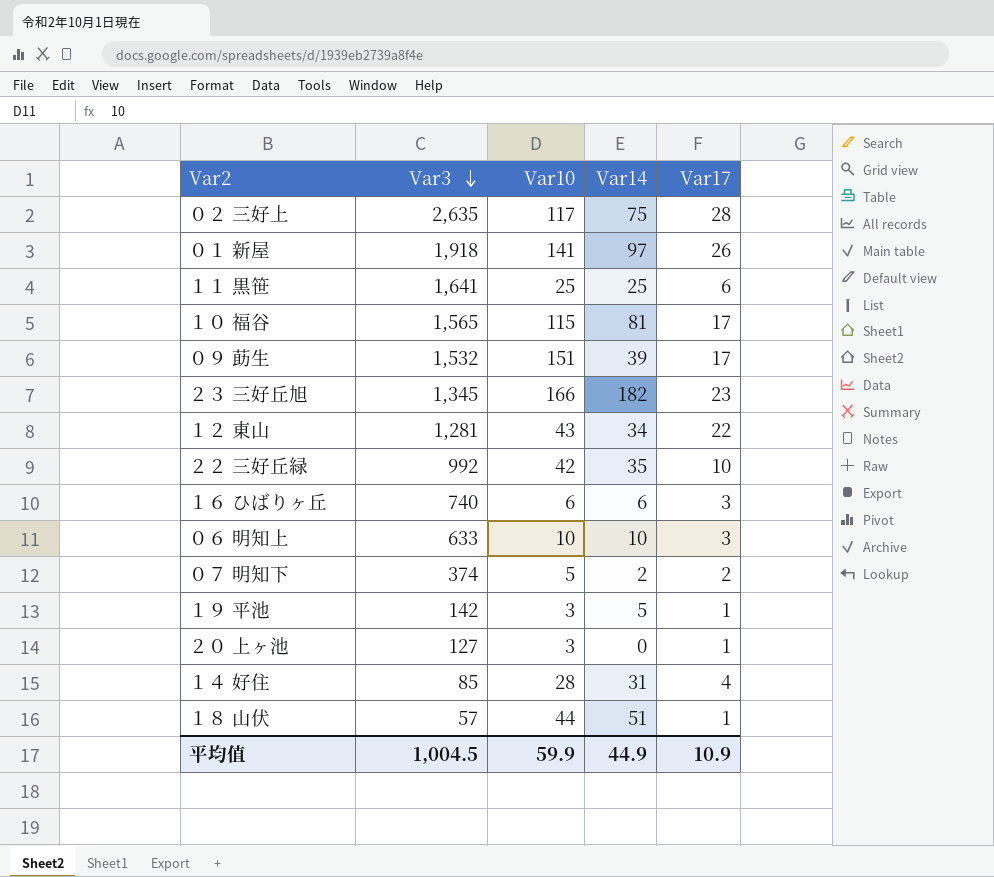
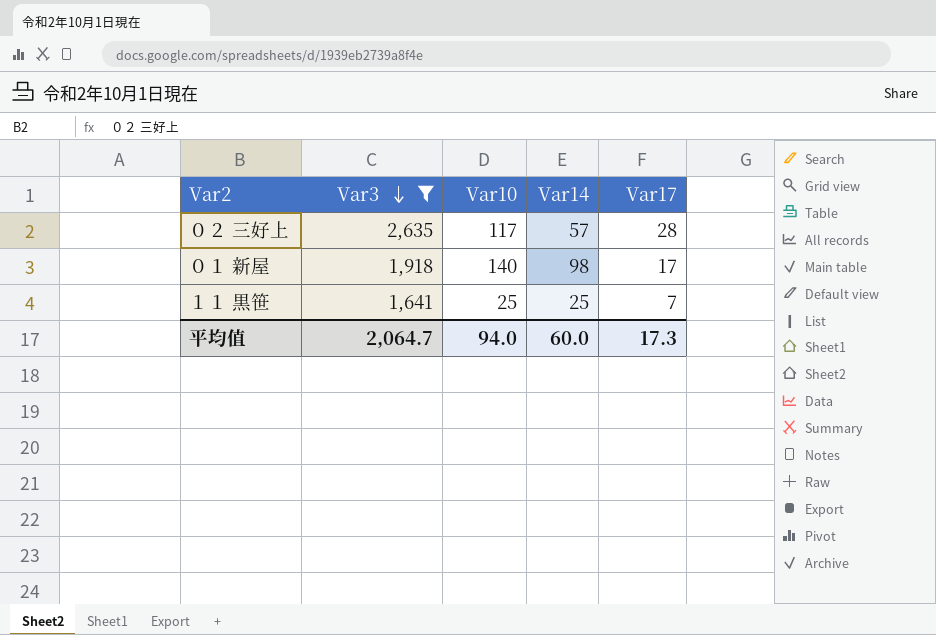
filter: none -> Var3 >= 1,641
０２ 三好上 | Var14: 75 -> 57
０１ 新屋 | Var10: 141 -> 140
０１ 新屋 | Var14: 97 -> 98
０１ 新屋 | Var17: 26 -> 17
１１ 黒笹 | Var17: 6 -> 7
平均值 | Var3: 1,004.5 -> 2,064.7
平均值 | Var10: 59.9 -> 94.0
平均值 | Var14: 44.9 -> 60.0
平均值 | Var17: 10.9 -> 17.3

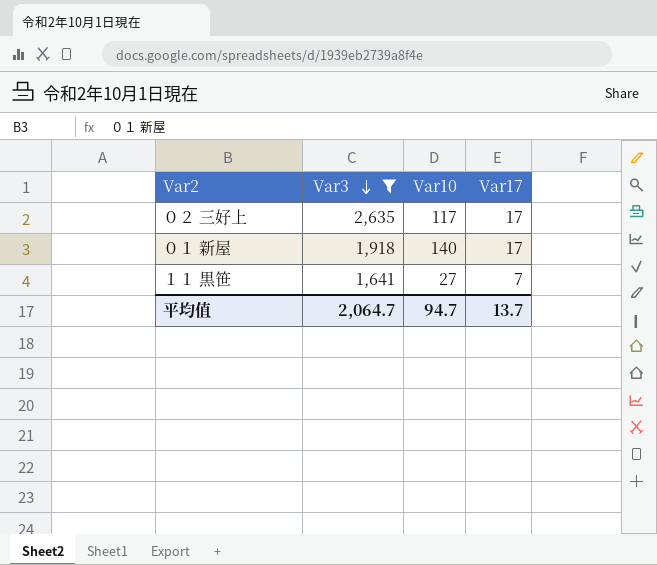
column Var14 | position: 4 -> none
０２ 三好上 | Var17: 28 -> 17
１１ 黒笹 | Var10: 25 -> 27
平均值 | Var10: 94.0 -> 94.7
平均值 | Var17: 17.3 -> 13.7

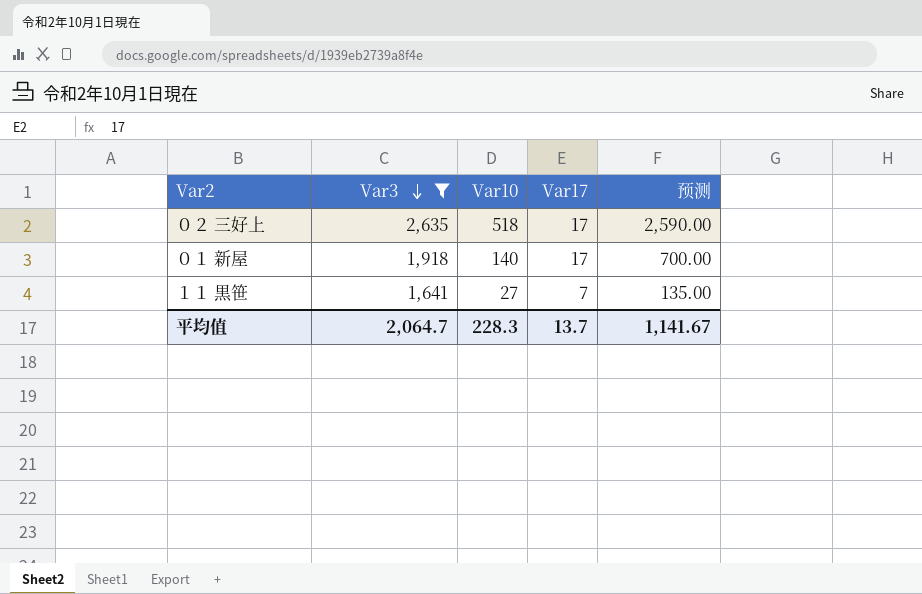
column 预测 | formula: none -> [Var10] * 5
０２ 三好上 | Var10: 117 -> 518
平均值 | Var10: 94.7 -> 228.3

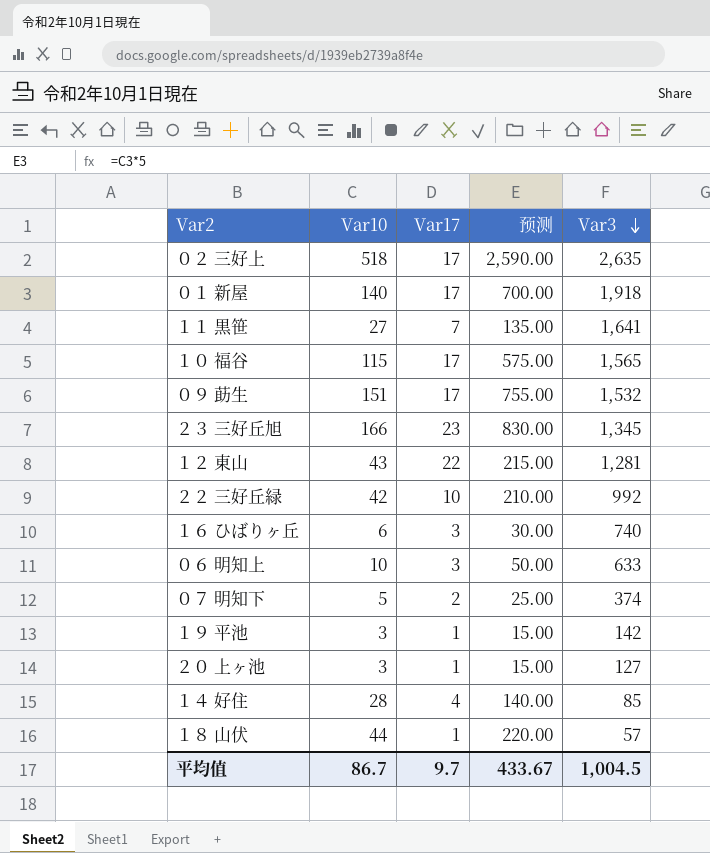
filter: Var3 >= 1,641 -> none
column Var3 | position: 2 -> 5
平均值 | Var10: 228.3 -> 86.7
平均值 | Var17: 13.7 -> 9.7
平均值 | 预测: 1,141.67 -> 433.67
平均值 | Var3: 2,064.7 -> 1,004.5

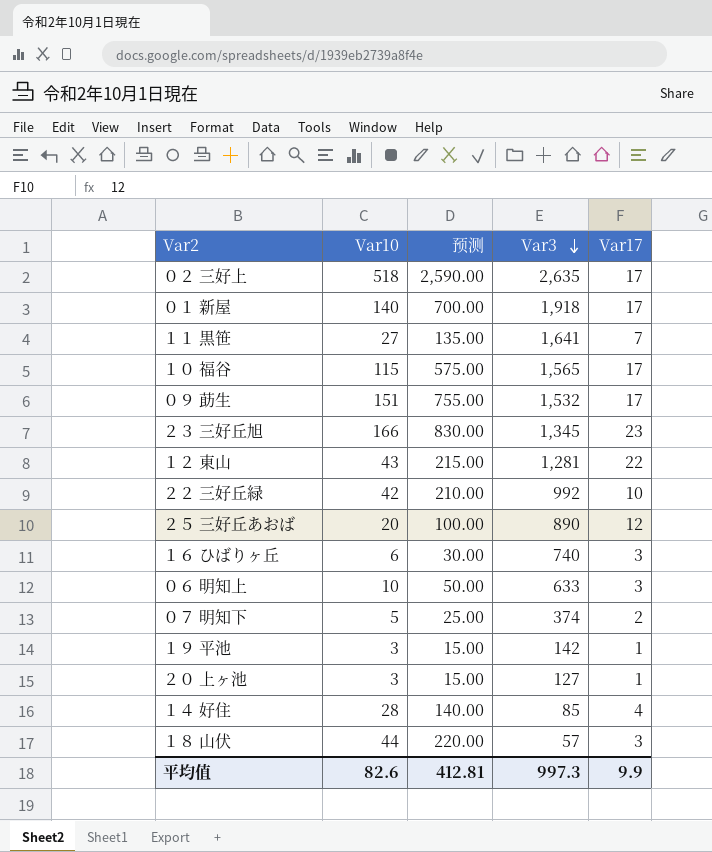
column Var17 | position: 3 -> 5
row ２５ 三好丘あおば: none -> 20 | 100.00 | 890 | 12
１８ 山伏 | Var17: 1 -> 3
平均值 | Var10: 86.7 -> 82.6
平均值 | 预测: 433.67 -> 412.81
平均值 | Var3: 1,004.5 -> 997.3
平均值 | Var17: 9.7 -> 9.9

